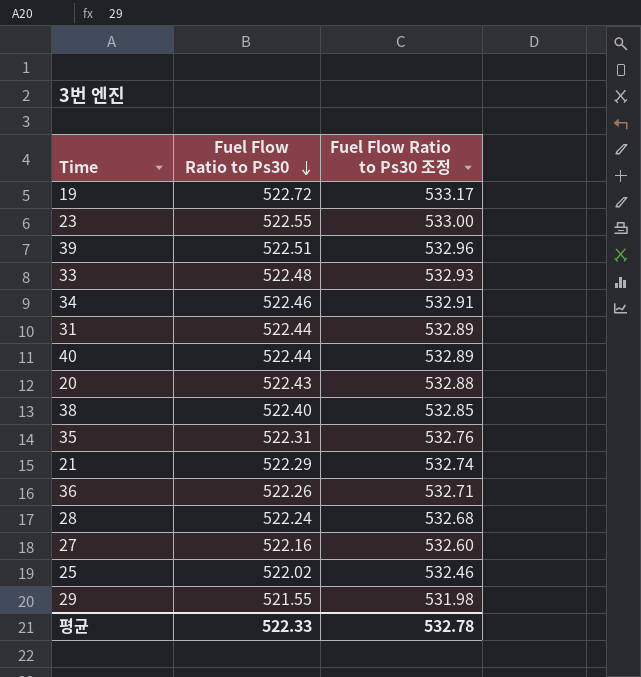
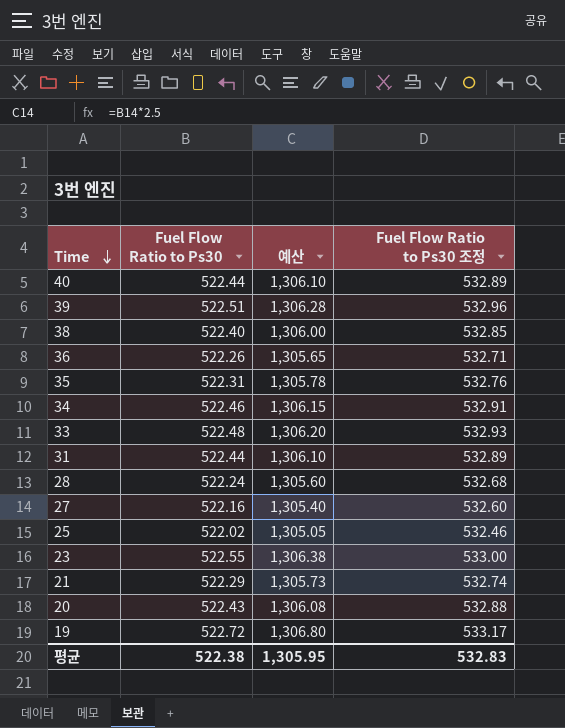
row order: Fuel Flow Ratio to Ps30 descending -> Time descending
column 예산 | formula: none -> [Fuel Flow Ratio to Ps30] * 2.5
row 29: 521.55 | 531.98 -> none
평균 | Fuel Flow Ratio to Ps30: 522.33 -> 522.38
평균 | Fuel Flow Ratio to Ps30 조정: 532.78 -> 532.83

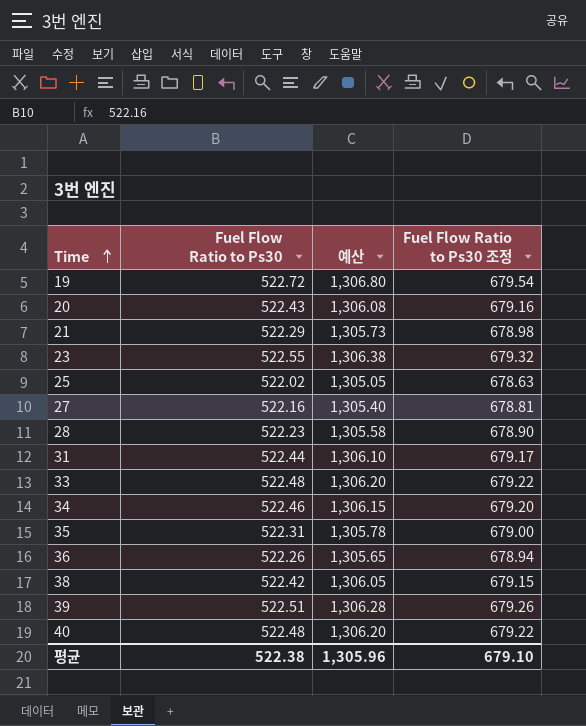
row order: Time descending -> Time ascending
column Fuel Flow Ratio to Ps30 조정 | formula: [Fuel Flow Ratio to Ps30] * 1.02 -> [Fuel Flow Ratio to Ps30] * 1.3
28 | Fuel Flow Ratio to Ps30: 522.24 -> 522.23
28 | 예산: 1,305.60 -> 1,305.58
38 | Fuel Flow Ratio to Ps30: 522.40 -> 522.42
38 | 예산: 1,306.00 -> 1,306.05
40 | Fuel Flow Ratio to Ps30: 522.44 -> 522.48
40 | 예산: 1,306.10 -> 1,306.20
평균 | 예산: 1,305.95 -> 1,305.96
평균 | Fuel Flow Ratio to Ps30 조정: 532.83 -> 679.10

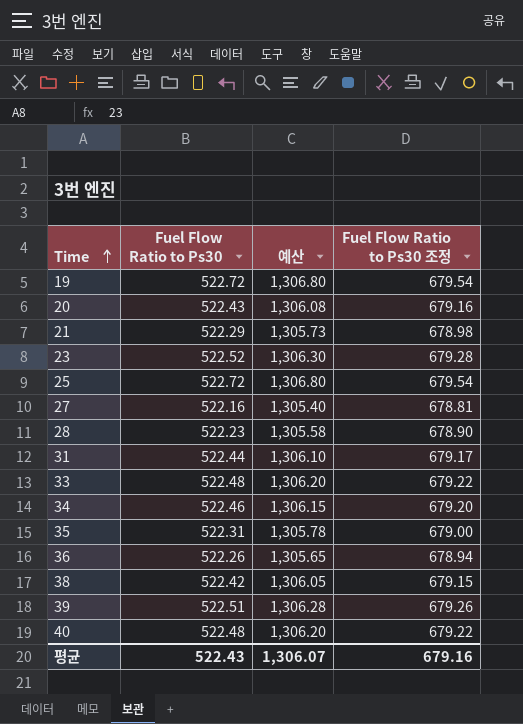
23 | Fuel Flow Ratio to Ps30: 522.55 -> 522.52
23 | 예산: 1,306.38 -> 1,306.30
23 | Fuel Flow Ratio to Ps30 조정: 679.32 -> 679.28
25 | Fuel Flow Ratio to Ps30: 522.02 -> 522.72
25 | 예산: 1,305.05 -> 1,306.80
25 | Fuel Flow Ratio to Ps30 조정: 678.63 -> 679.54
평균 | Fuel Flow Ratio to Ps30: 522.38 -> 522.43
평균 | 예산: 1,305.96 -> 1,306.07
평균 | Fuel Flow Ratio to Ps30 조정: 679.10 -> 679.16

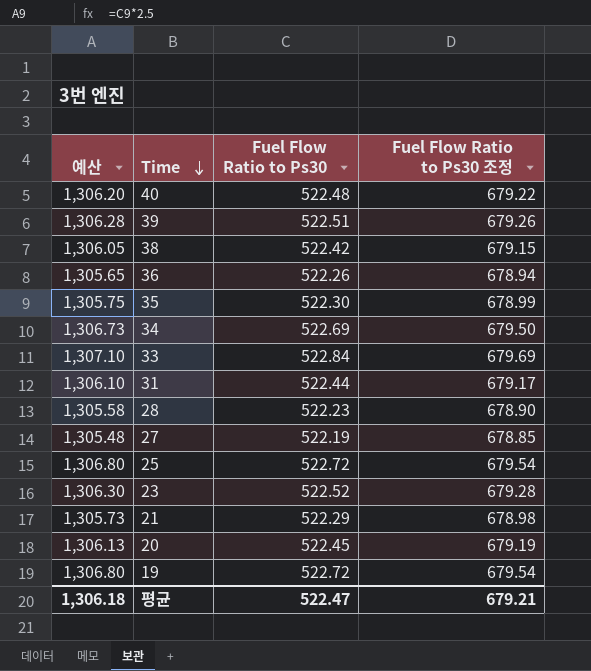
row order: Time ascending -> Time descending
column 예산 | position: 3 -> 1
35 | 예산: 1,305.78 -> 1,305.75
35 | Fuel Flow Ratio to Ps30: 522.31 -> 522.30
35 | Fuel Flow Ratio to Ps30 조정: 679.00 -> 678.99
34 | 예산: 1,306.15 -> 1,306.73
34 | Fuel Flow Ratio to Ps30: 522.46 -> 522.69
34 | Fuel Flow Ratio to Ps30 조정: 679.20 -> 679.50
33 | 예산: 1,306.20 -> 1,307.10
33 | Fuel Flow Ratio to Ps30: 522.48 -> 522.84
33 | Fuel Flow Ratio to Ps30 조정: 679.22 -> 679.69
27 | 예산: 1,305.40 -> 1,305.48
27 | Fuel Flow Ratio to Ps30: 522.16 -> 522.19
27 | Fuel Flow Ratio to Ps30 조정: 678.81 -> 678.85
20 | 예산: 1,306.08 -> 1,306.13
20 | Fuel Flow Ratio to Ps30: 522.43 -> 522.45
20 | Fuel Flow Ratio to Ps30 조정: 679.16 -> 679.19
평균 | 예산: 1,306.07 -> 1,306.18
평균 | Fuel Flow Ratio to Ps30: 522.43 -> 522.47
평균 | Fuel Flow Ratio to Ps30 조정: 679.16 -> 679.21

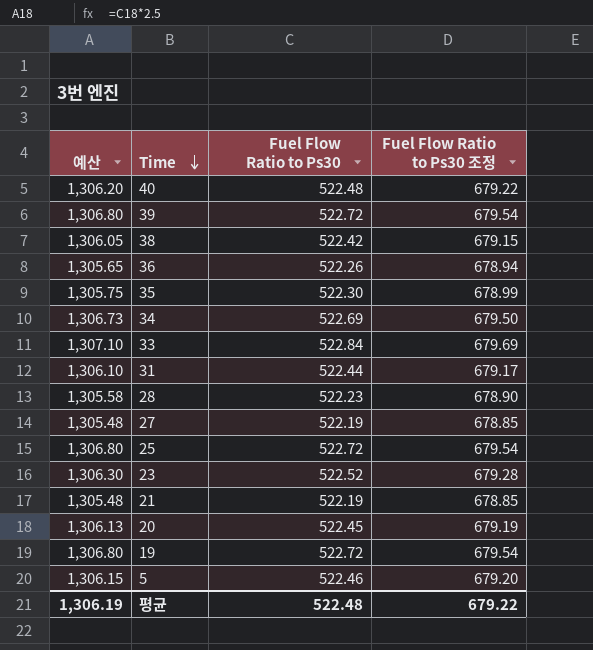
39 | 예산: 1,306.28 -> 1,306.80
39 | Fuel Flow Ratio to Ps30: 522.51 -> 522.72
39 | Fuel Flow Ratio to Ps30 조정: 679.26 -> 679.54
21 | 예산: 1,305.73 -> 1,305.48
21 | Fuel Flow Ratio to Ps30: 522.29 -> 522.19
21 | Fuel Flow Ratio to Ps30 조정: 678.98 -> 678.85
row 5: none -> 1,306.15 | 522.46 | 679.20
평균 | 예산: 1,306.18 -> 1,306.19
평균 | Fuel Flow Ratio to Ps30: 522.47 -> 522.48
평균 | Fuel Flow Ratio to Ps30 조정: 679.21 -> 679.22

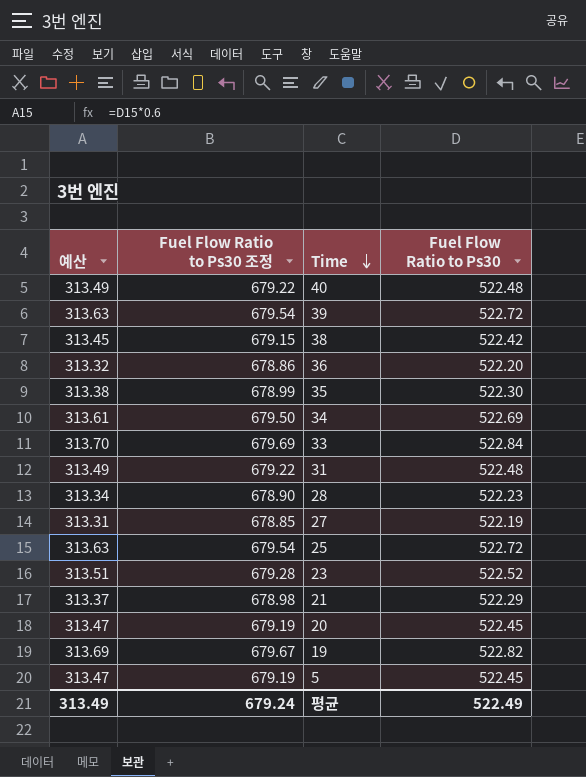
column 예산 | formula: [Fuel Flow Ratio to Ps30] * 2.5 -> [Fuel Flow Ratio to Ps30] * 0.6
column Fuel Flow Ratio to Ps30 조정 | position: 4 -> 2
36 | Fuel Flow Ratio to Ps30 조정: 678.94 -> 678.86
36 | Fuel Flow Ratio to Ps30: 522.26 -> 522.20
31 | Fuel Flow Ratio to Ps30 조정: 679.17 -> 679.22
31 | Fuel Flow Ratio to Ps30: 522.44 -> 522.48
21 | Fuel Flow Ratio to Ps30 조정: 678.85 -> 678.98
21 | Fuel Flow Ratio to Ps30: 522.19 -> 522.29
19 | Fuel Flow Ratio to Ps30 조정: 679.54 -> 679.67
19 | Fuel Flow Ratio to Ps30: 522.72 -> 522.82
5 | Fuel Flow Ratio to Ps30 조정: 679.20 -> 679.19
5 | Fuel Flow Ratio to Ps30: 522.46 -> 522.45
평균 | 예산: 1,306.19 -> 313.49
평균 | Fuel Flow Ratio to Ps30 조정: 679.22 -> 679.24
평균 | Fuel Flow Ratio to Ps30: 522.48 -> 522.49

